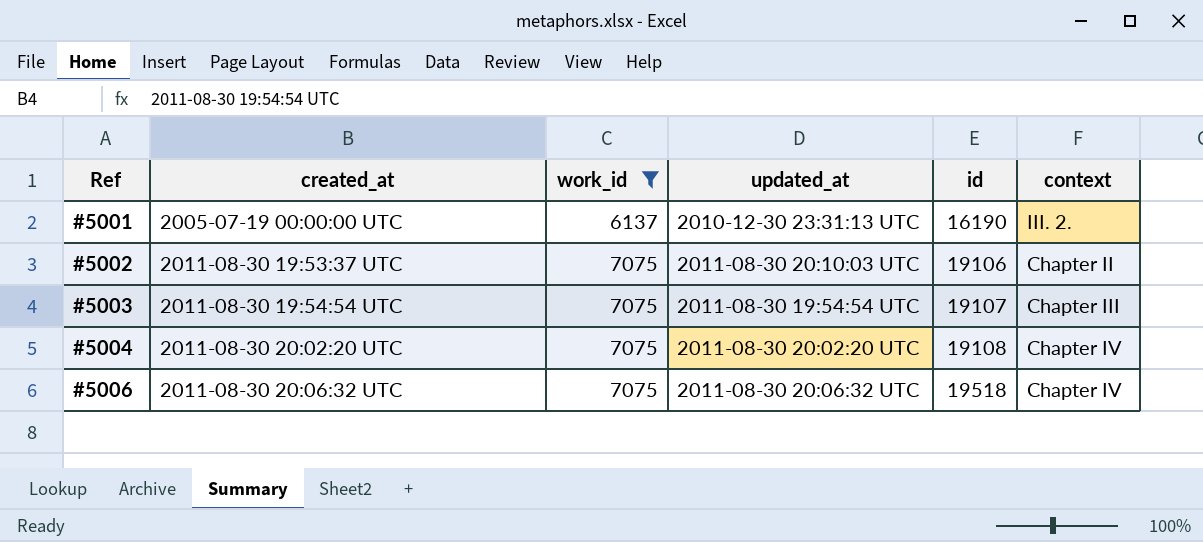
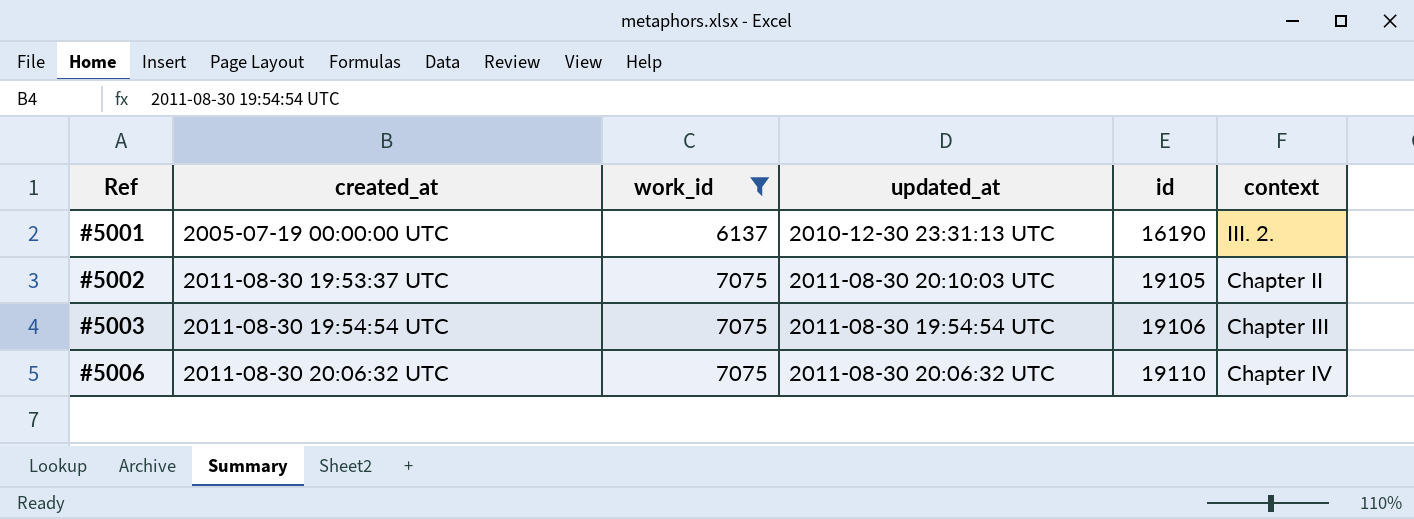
row #5004: 2011-08-30 20:02:20 UTC | 7075 | 2011-08-30 20:02:20 UTC | 19108 | Chapter IV -> none
#5002 | id: 19106 -> 19105
#5003 | id: 19107 -> 19106
#5006 | id: 19518 -> 19110

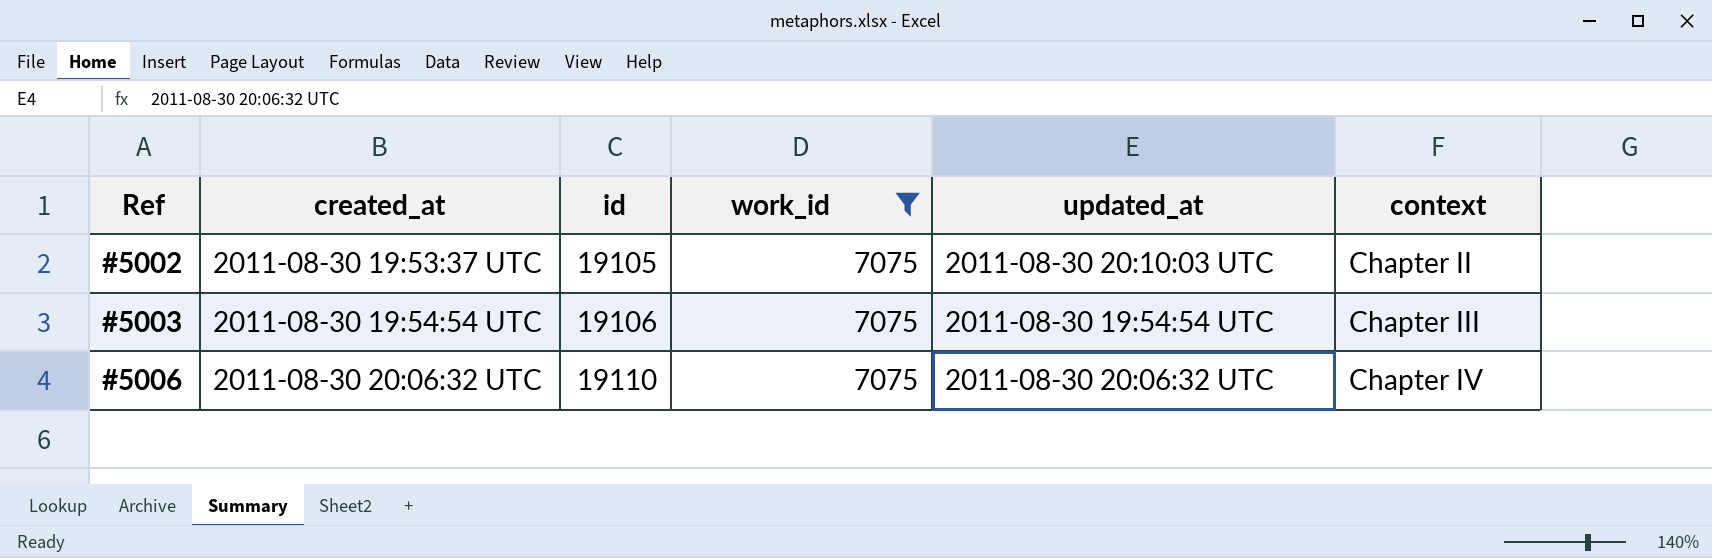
column id | position: 5 -> 3
row #5001: 2005-07-19 00:00:00 UTC | 6137 | 2010-12-30 23:31:13 UTC | 16190 | III. 2. -> none

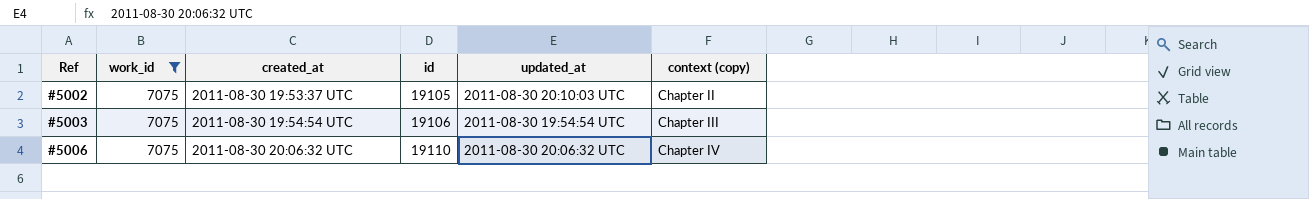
column work_id | position: 4 -> 2
column name: context -> context (copy)

